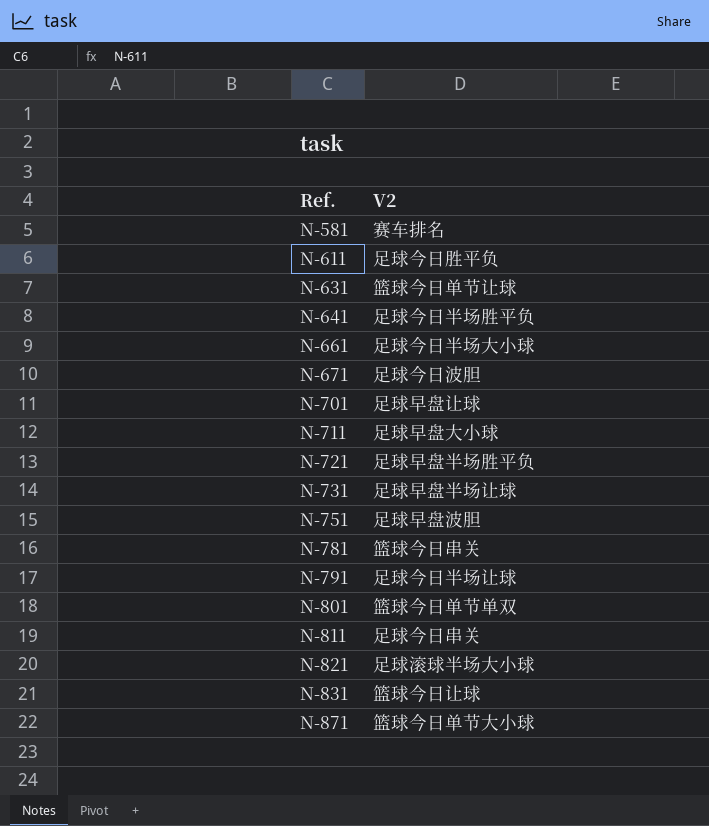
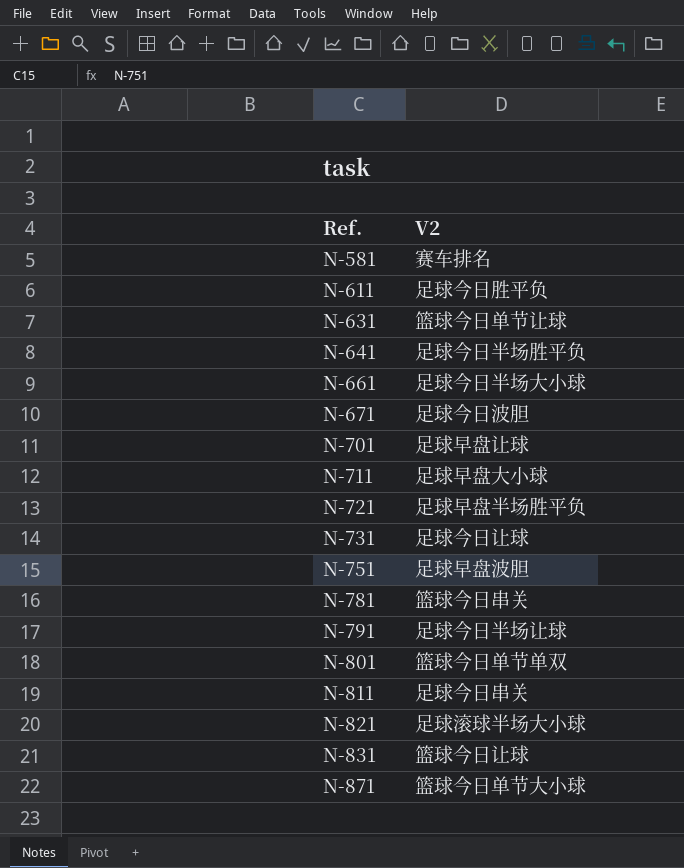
N-731 | V2: 足球早盘半场让球 -> 足球今日让球

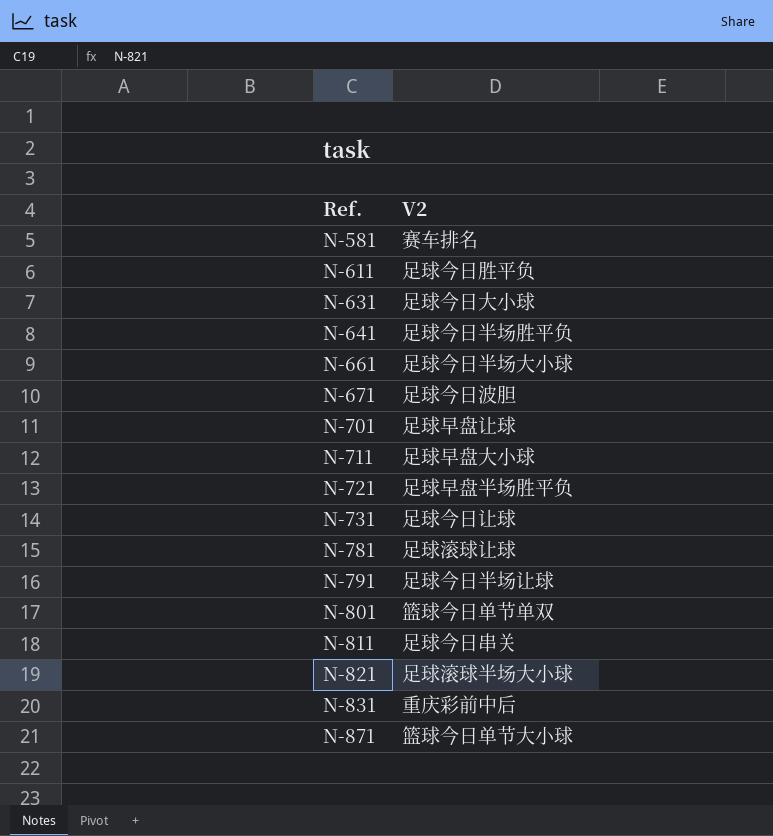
row N-751: 足球早盘波胆 -> none
N-631 | V2: 篮球今日单节让球 -> 足球今日大小球
N-781 | V2: 篮球今日串关 -> 足球滚球让球
N-831 | V2: 篮球今日让球 -> 重庆彩前中后

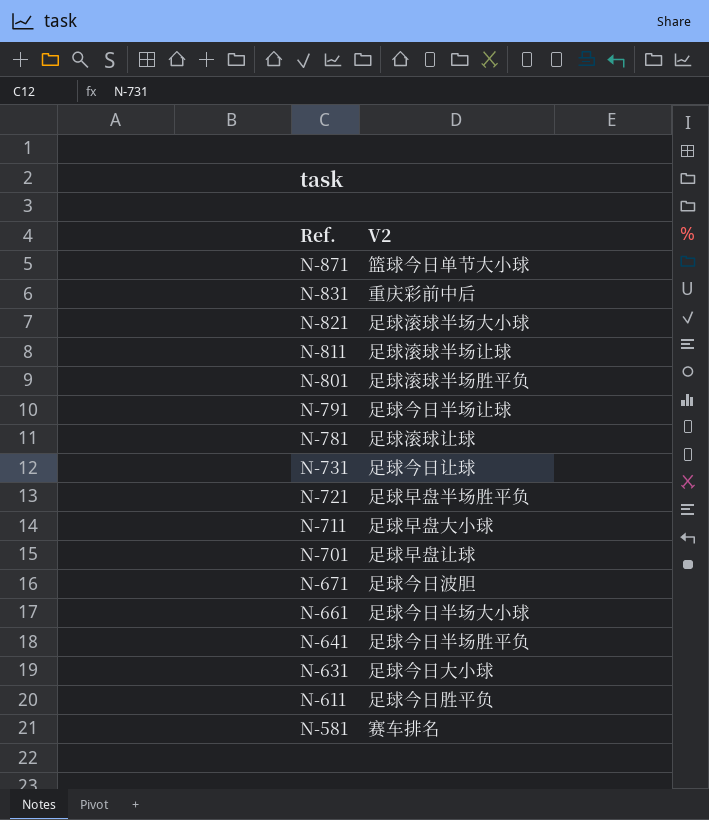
row order: Ref. ascending -> Ref. descending
N-811 | V2: 足球今日串关 -> 足球滚球半场让球
N-801 | V2: 篮球今日单节单双 -> 足球滚球半场胜平负

